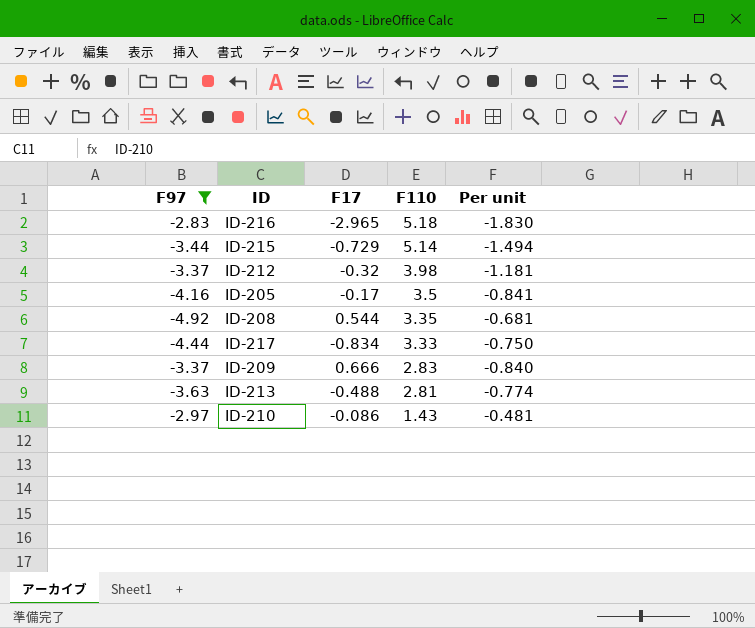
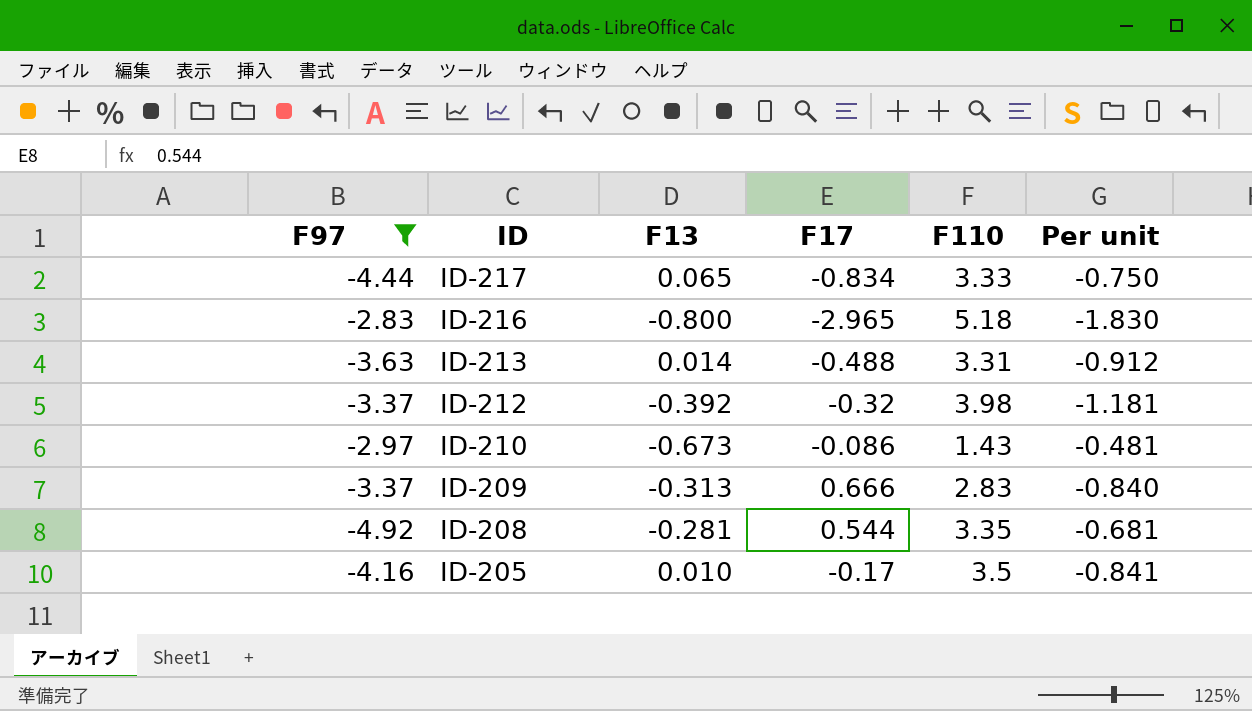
row order: F110 descending -> ID descending
column F13 | position: none -> 3
row ID-215: -3.44 | -0.729 | 5.14 | -1.494 -> none
ID-213 | F110: 2.81 -> 3.31
ID-213 | Per unit: -0.774 -> -0.912

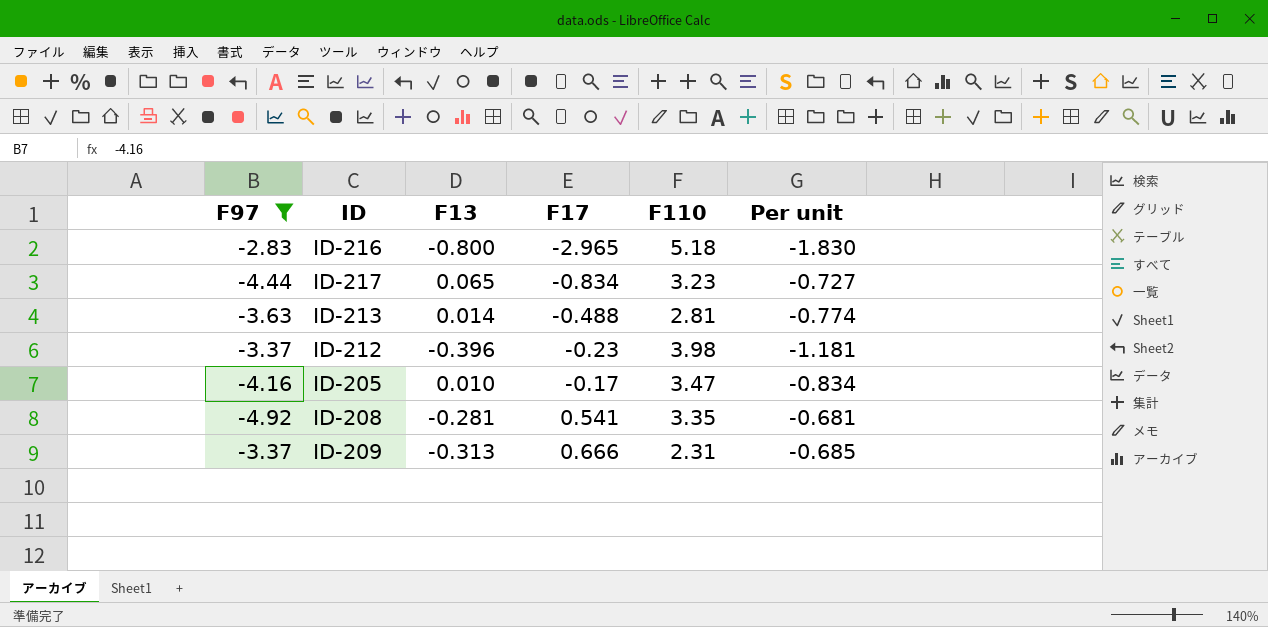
row order: ID descending -> F17 ascending
row ID-210: -2.97 | -0.673 | -0.086 | 1.43 | -0.481 -> none
ID-217 | F110: 3.33 -> 3.23
ID-217 | Per unit: -0.750 -> -0.727
ID-213 | F110: 3.31 -> 2.81
ID-213 | Per unit: -0.912 -> -0.774
ID-212 | F13: -0.392 -> -0.396
ID-212 | F17: -0.32 -> -0.23
ID-205 | F110: 3.5 -> 3.47
ID-205 | Per unit: -0.841 -> -0.834
ID-208 | F17: 0.544 -> 0.541
ID-209 | F110: 2.83 -> 2.31
ID-209 | Per unit: -0.840 -> -0.685

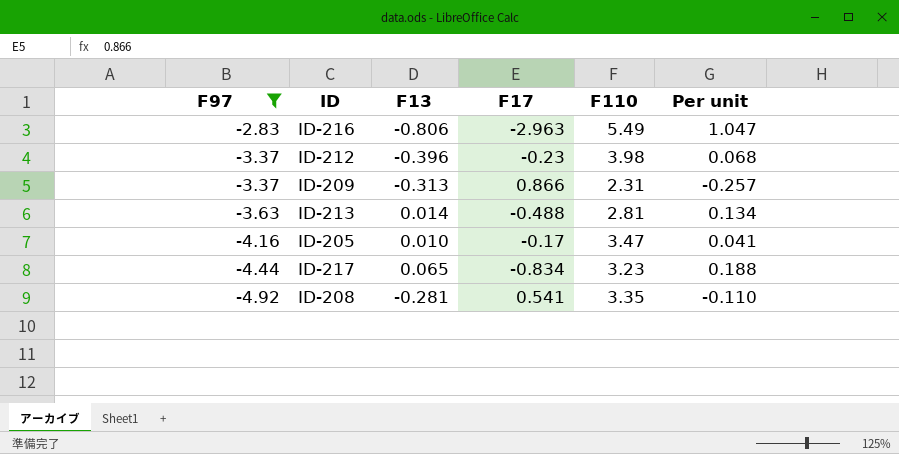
row order: F17 ascending -> F97 descending
column Per unit | formula: [F110] / [F97] -> [F17] / [F97]
ID-216 | F13: -0.800 -> -0.806
ID-216 | F17: -2.965 -> -2.963
ID-216 | F110: 5.18 -> 5.49
ID-209 | F17: 0.666 -> 0.866

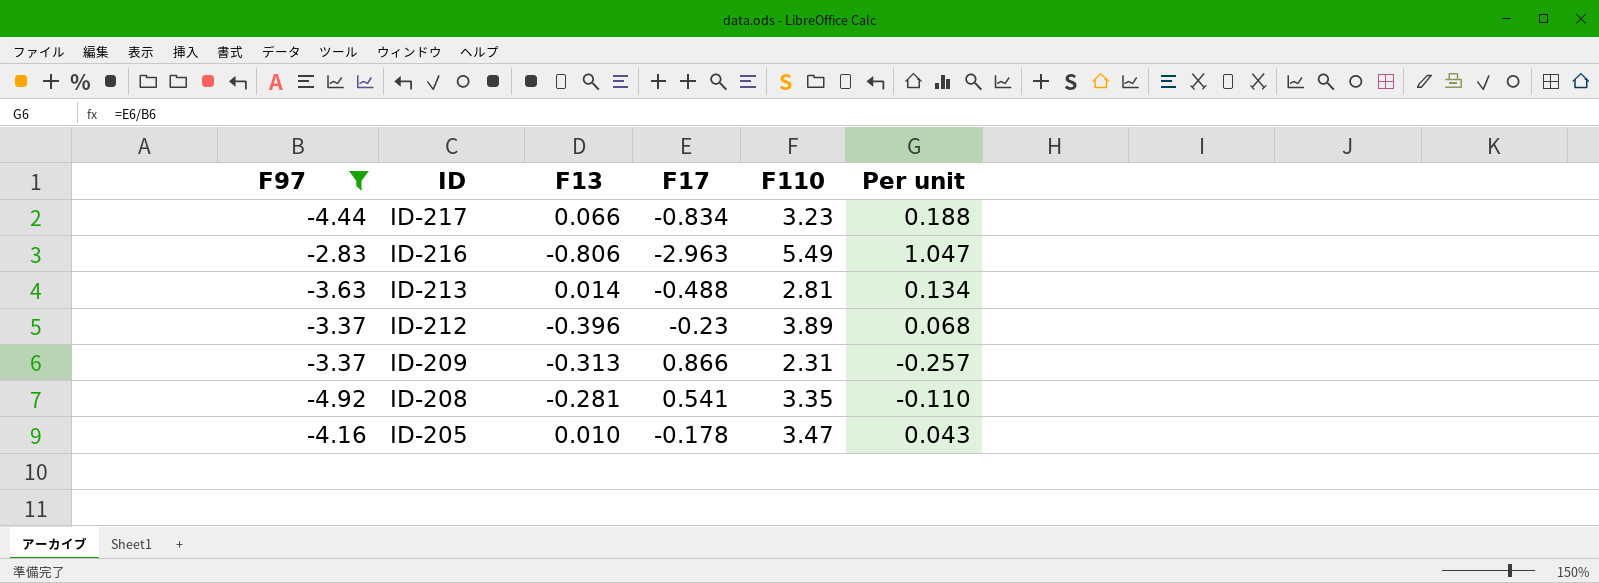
row order: F97 descending -> ID descending
ID-217 | F13: 0.065 -> 0.066
ID-212 | F110: 3.98 -> 3.89
ID-205 | F17: -0.17 -> -0.178
ID-205 | Per unit: 0.041 -> 0.043

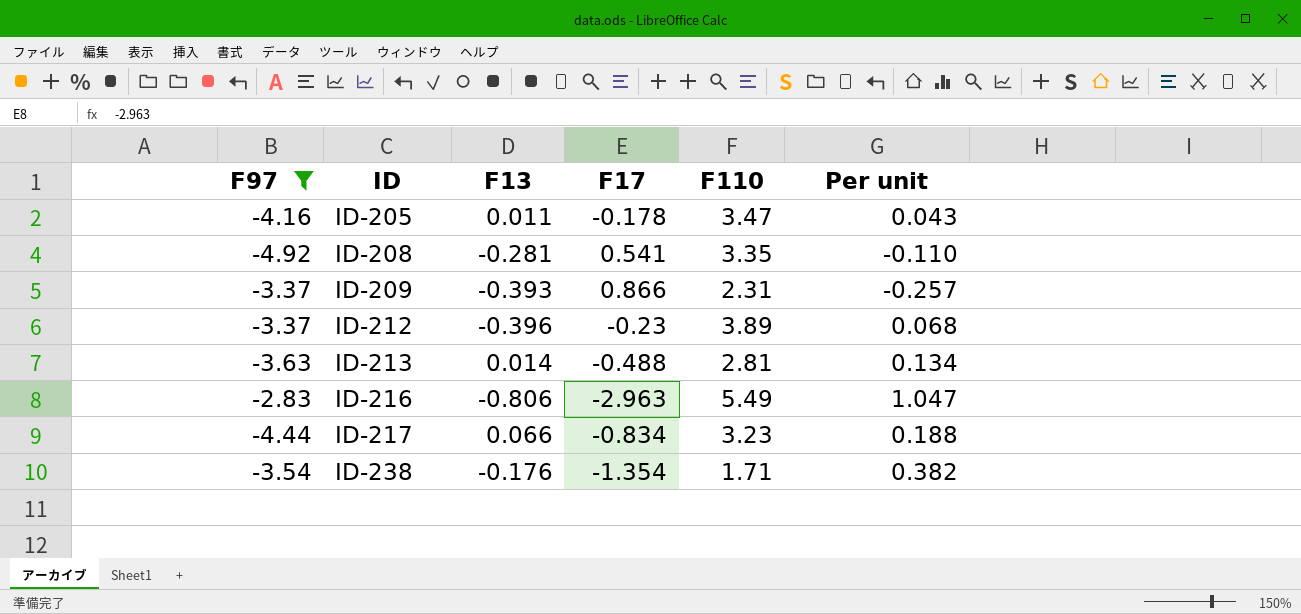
row order: ID descending -> ID ascending
ID-205 | F13: 0.010 -> 0.011
ID-209 | F13: -0.313 -> -0.393
row ID-238: none -> -3.54 | -0.176 | -1.354 | 1.71 | 0.382

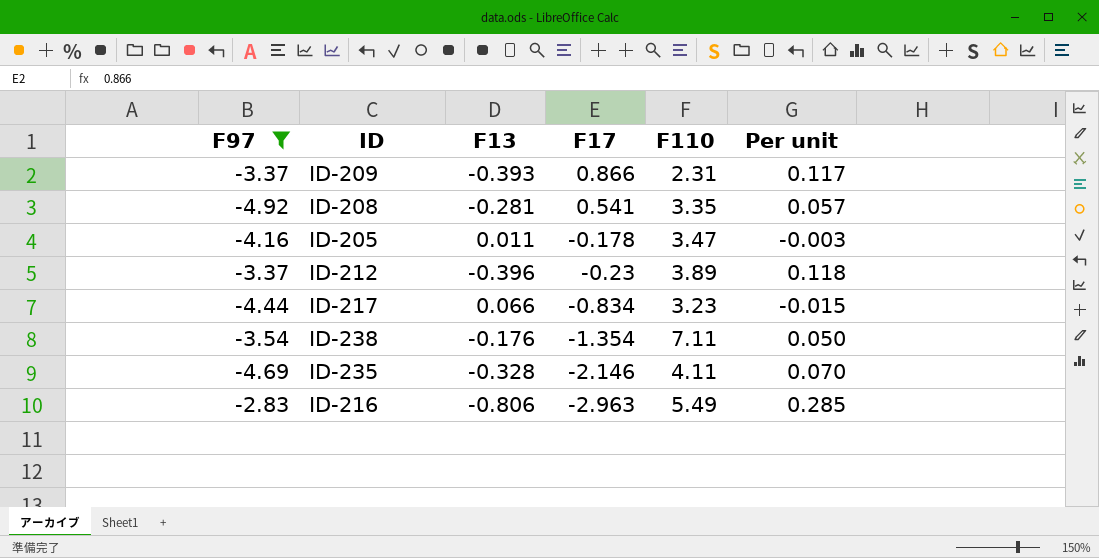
row order: ID ascending -> F17 descending
column Per unit | formula: [F17] / [F97] -> [F13] / [F97]
row ID-213: -3.63 | 0.014 | -0.488 | 2.81 | 0.134 -> none
ID-238 | F110: 1.71 -> 7.11
row ID-235: none -> -4.69 | -0.328 | -2.146 | 4.11 | 0.070

